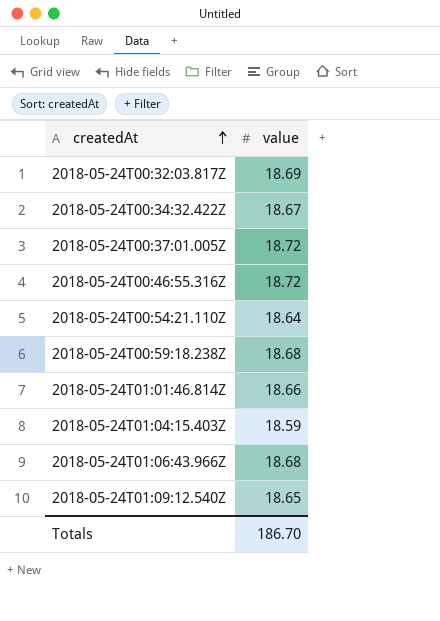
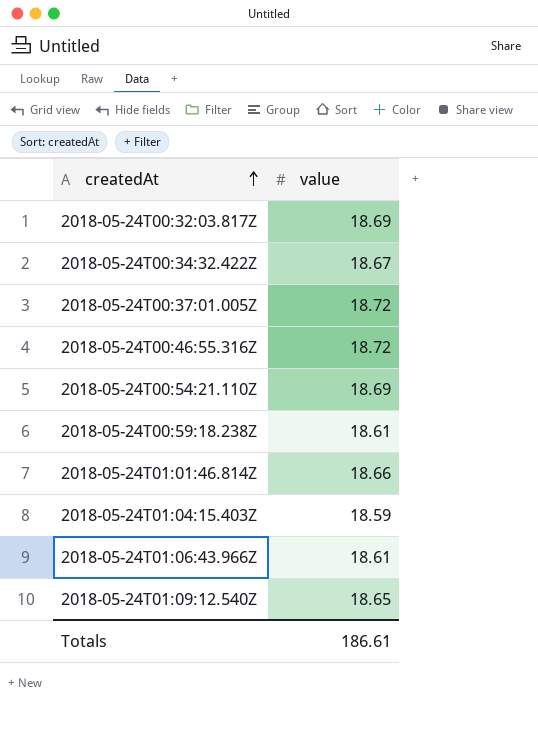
2018-05-24T00:54:21.110Z | value: 18.64 -> 18.69
2018-05-24T00:59:18.238Z | value: 18.68 -> 18.61
2018-05-24T01:06:43.966Z | value: 18.68 -> 18.61
Totals | value: 186.70 -> 186.61

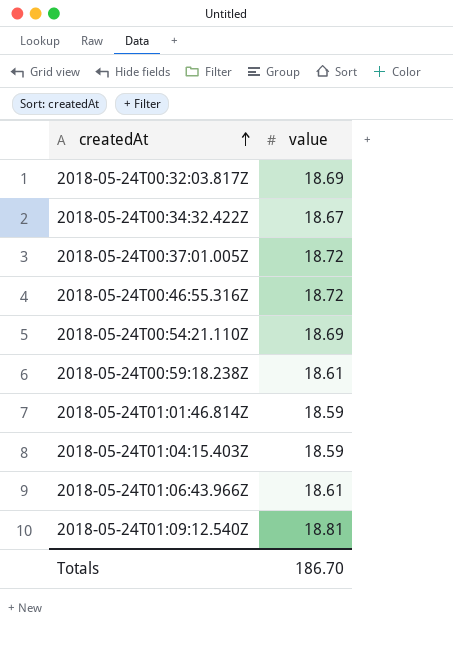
2018-05-24T01:01:46.814Z | value: 18.66 -> 18.59
2018-05-24T01:09:12.540Z | value: 18.65 -> 18.81
Totals | value: 186.61 -> 186.70

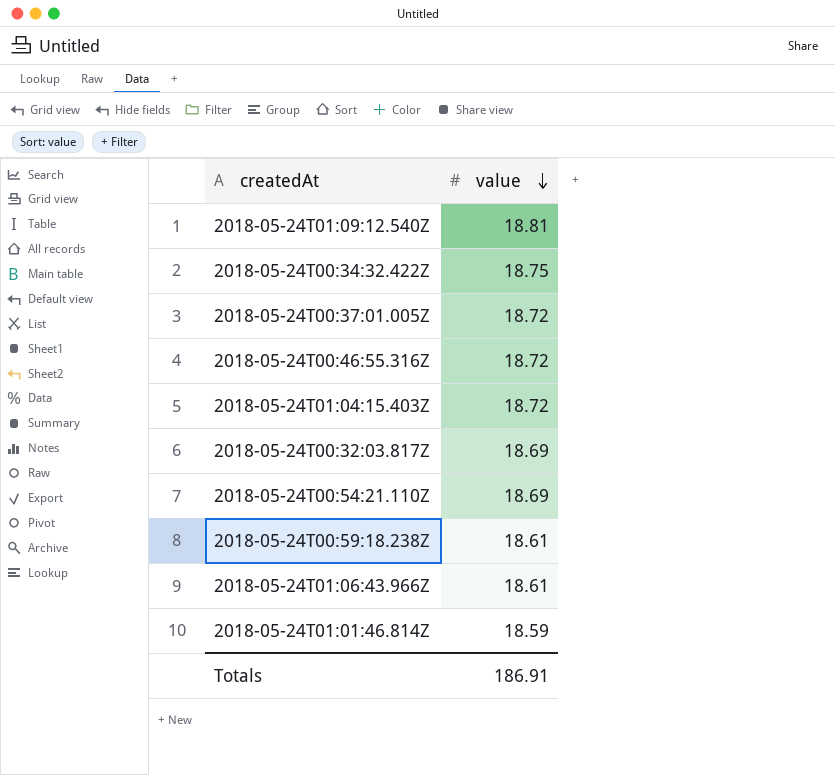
row order: createdAt ascending -> value descending
2018-05-24T00:34:32.422Z | value: 18.67 -> 18.75
2018-05-24T01:04:15.403Z | value: 18.59 -> 18.72
Totals | value: 186.70 -> 186.91

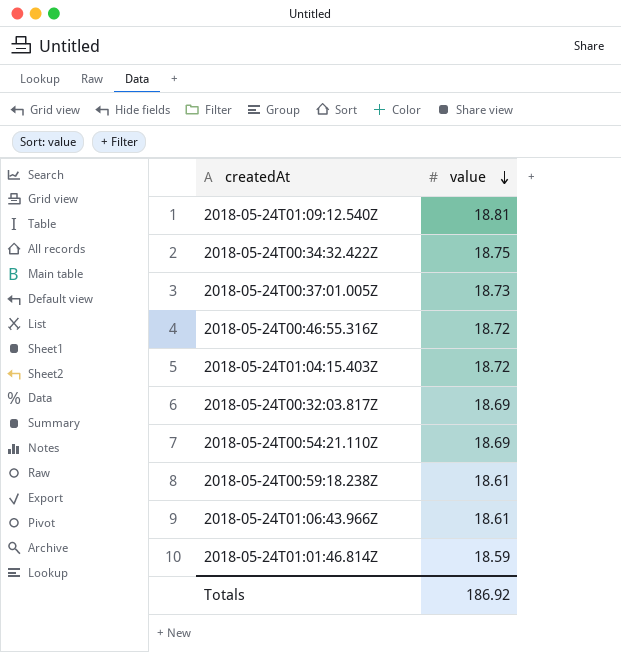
2018-05-24T00:37:01.005Z | value: 18.72 -> 18.73
Totals | value: 186.91 -> 186.92

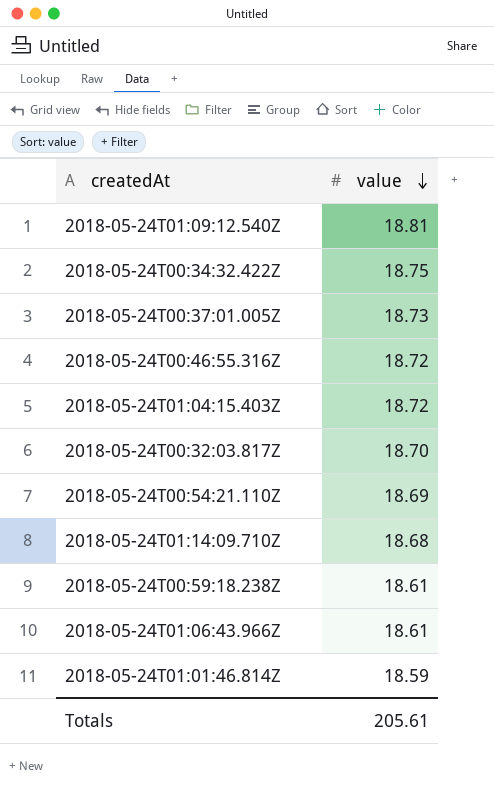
2018-05-24T00:32:03.817Z | value: 18.69 -> 18.70
row 2018-05-24T01:14:09.710Z: none -> 18.68
Totals | value: 186.92 -> 205.61

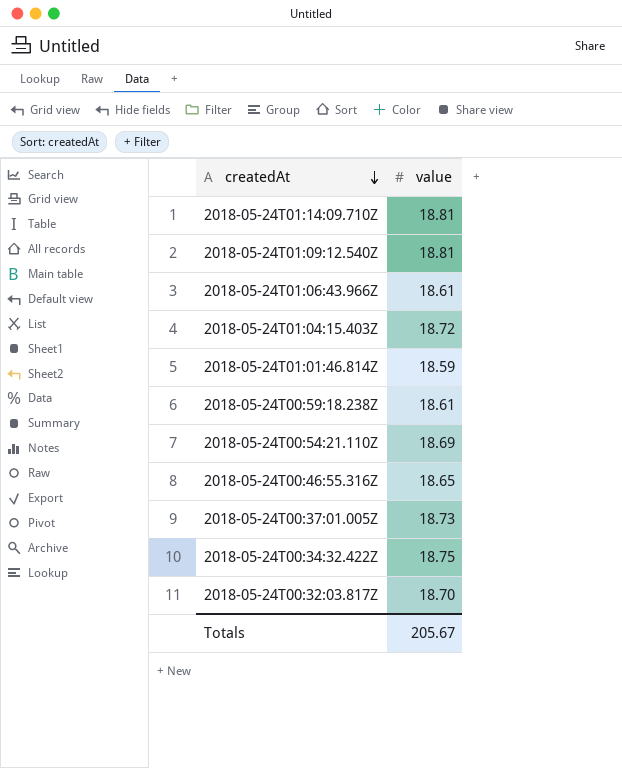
row order: value descending -> createdAt descending
2018-05-24T01:14:09.710Z | value: 18.68 -> 18.81
2018-05-24T00:46:55.316Z | value: 18.72 -> 18.65
Totals | value: 205.61 -> 205.67

